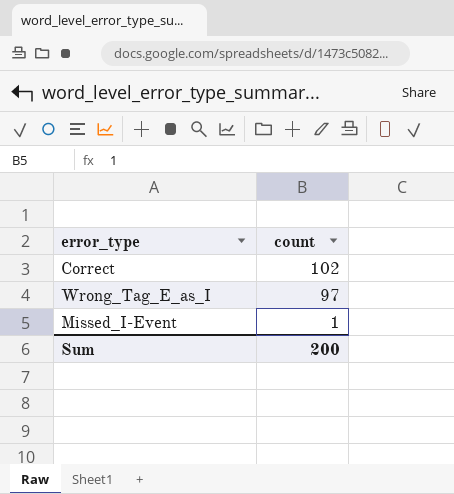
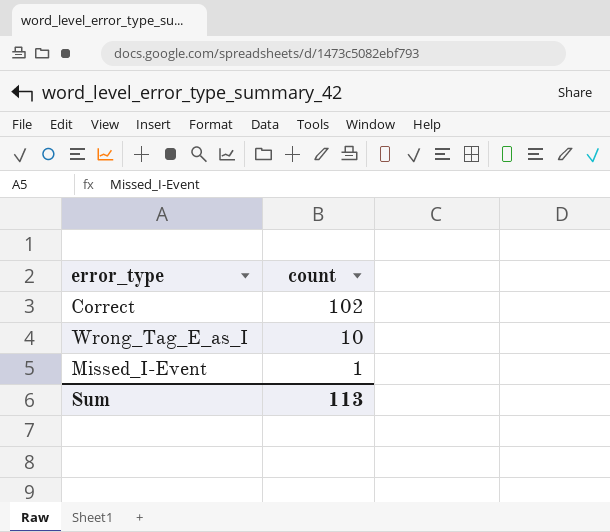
Wrong_Tag_E_as_I | count: 97 -> 10
Sum | count: 200 -> 113

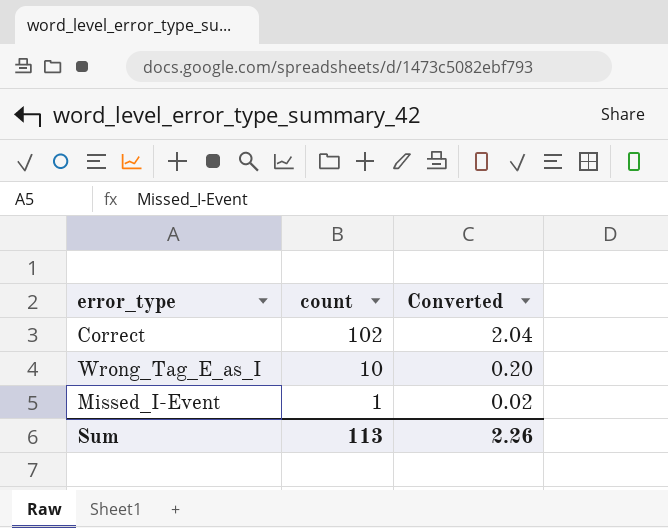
column Converted | formula: none -> [count] * 0.02

